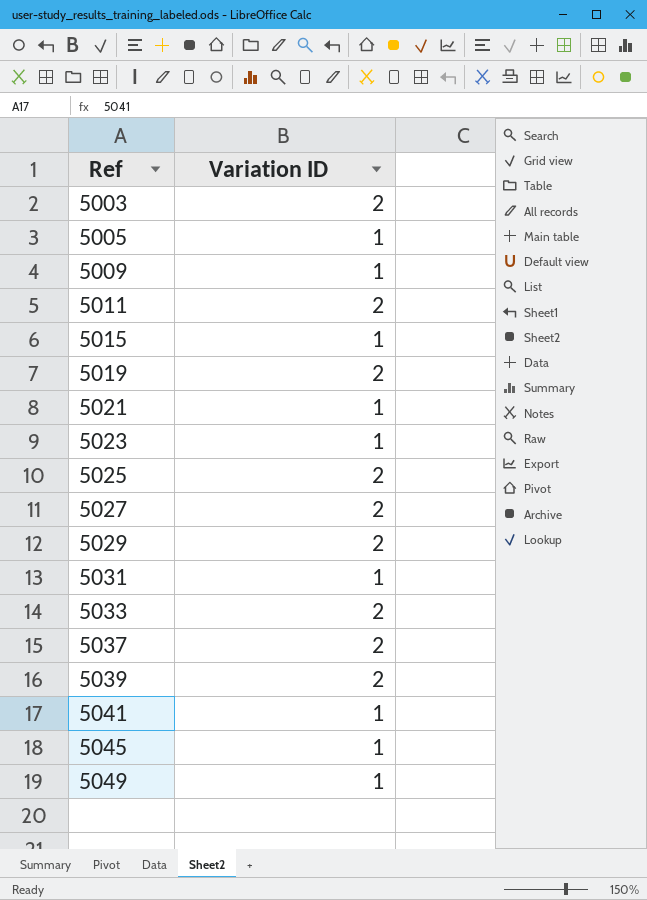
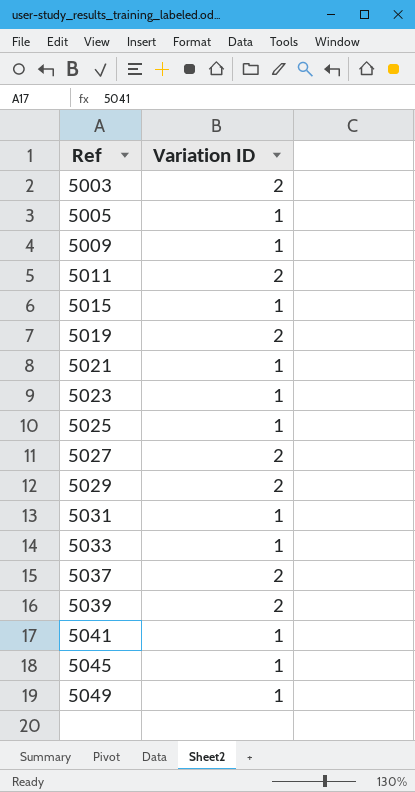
5025 | Variation ID: 2 -> 1
5033 | Variation ID: 2 -> 1

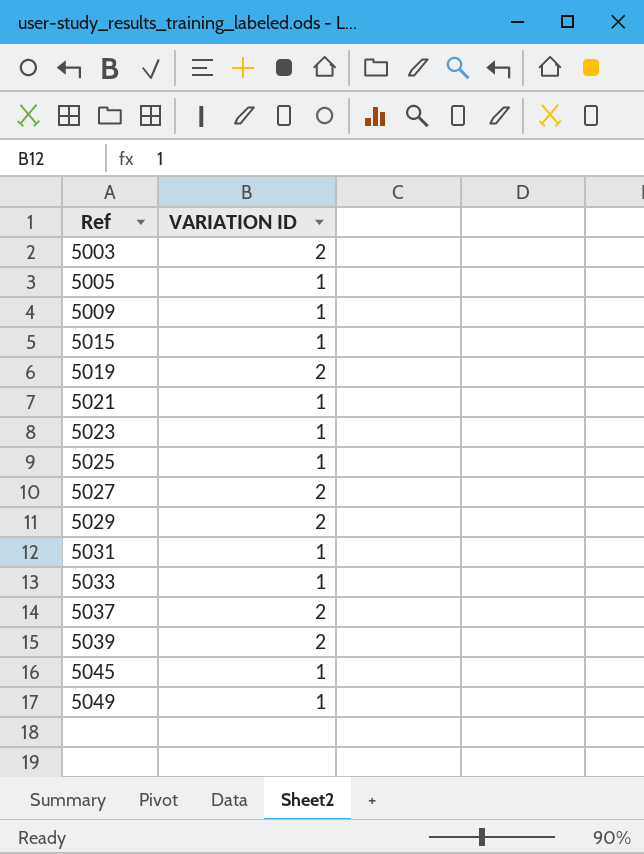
column name: Variation ID -> VARIATION ID
row 5011: 2 -> none
row 5041: 1 -> none

